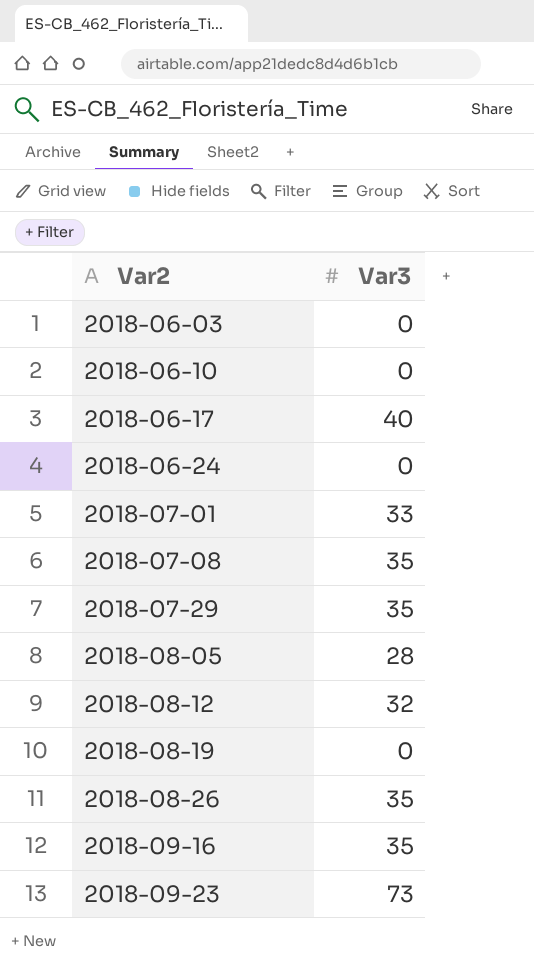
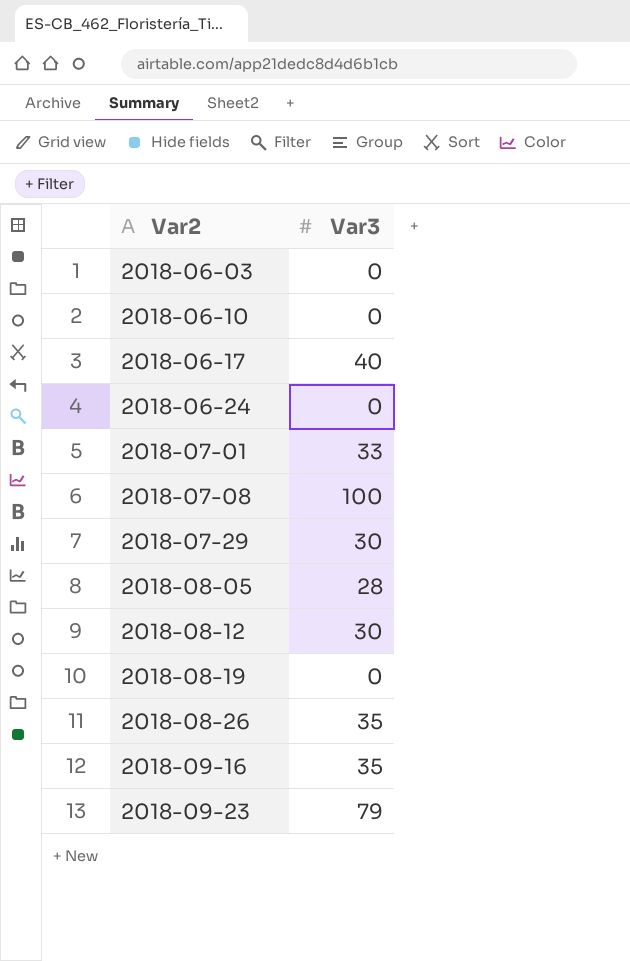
2018-07-08 | Var3: 35 -> 100
2018-07-29 | Var3: 35 -> 30
2018-08-12 | Var3: 32 -> 30
2018-09-23 | Var3: 73 -> 79

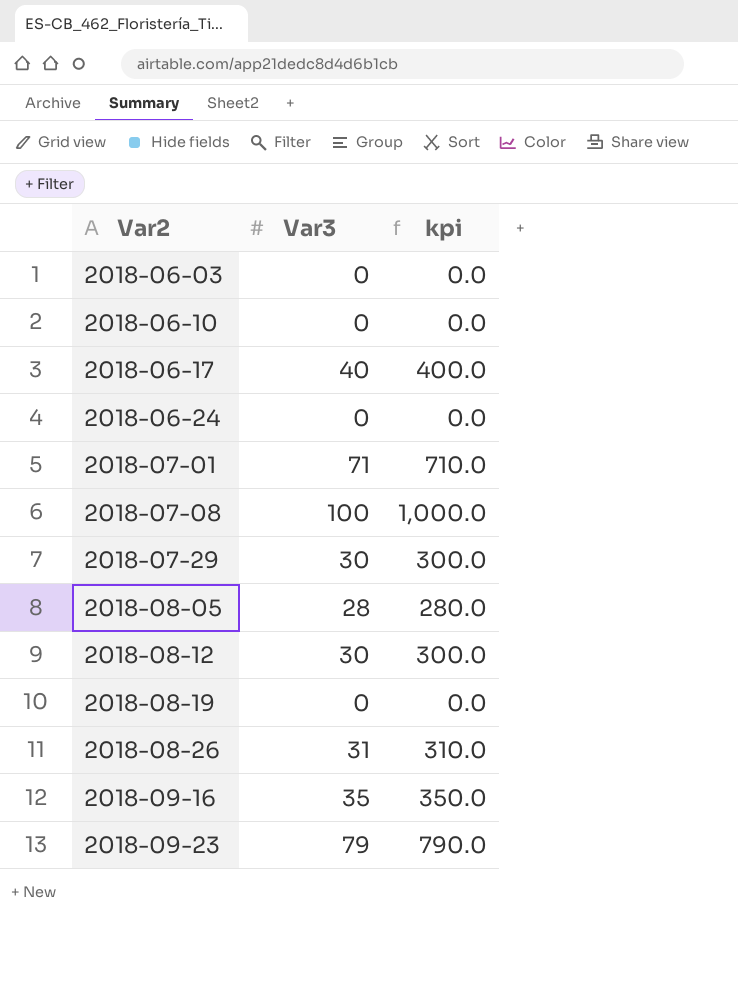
column kpi | formula: none -> [Var3] * 10
2018-07-01 | Var3: 33 -> 71
2018-08-26 | Var3: 35 -> 31

